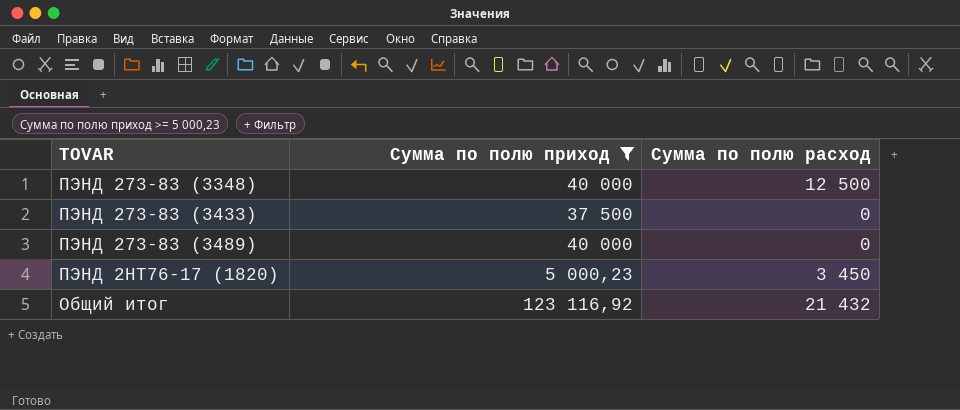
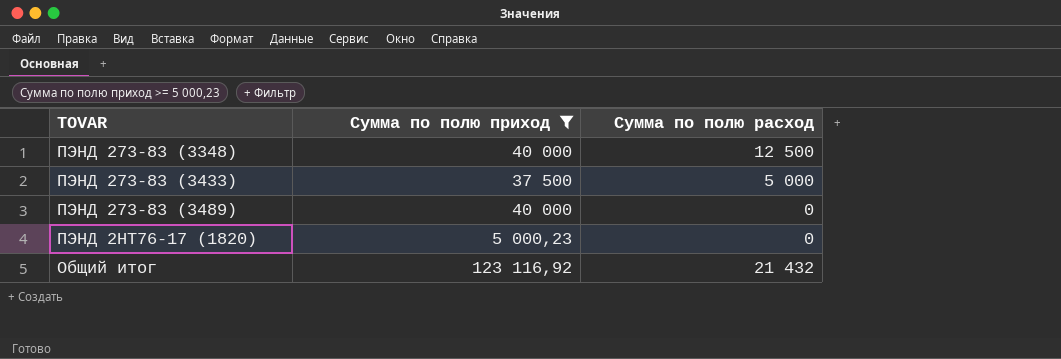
ПЭНД 273-83 (3433) | Сумма по полю расход: 0 -> 5 000
ПЭНД 2НТ76-17 (1820) | Сумма по полю расход: 3 450 -> 0

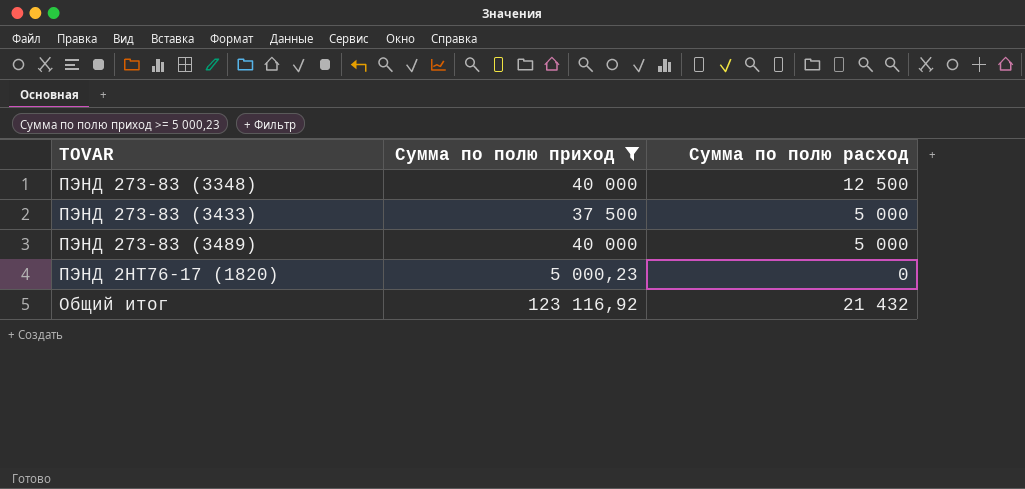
ПЭНД 273-83 (3489) | Сумма по полю расход: 0 -> 5 000

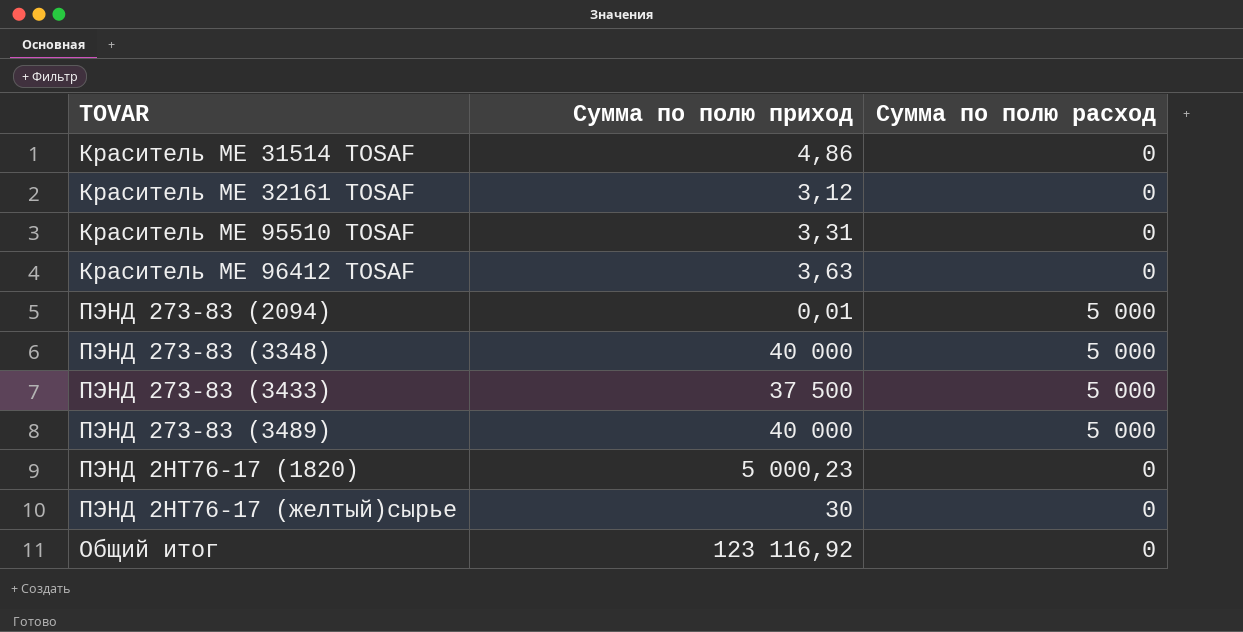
filter: Сумма по полю приход >= 5 000,23 -> none
ПЭНД 273-83 (3348) | Сумма по полю расход: 12 500 -> 5 000
Общий итог | Сумма по полю расход: 21 432 -> 0

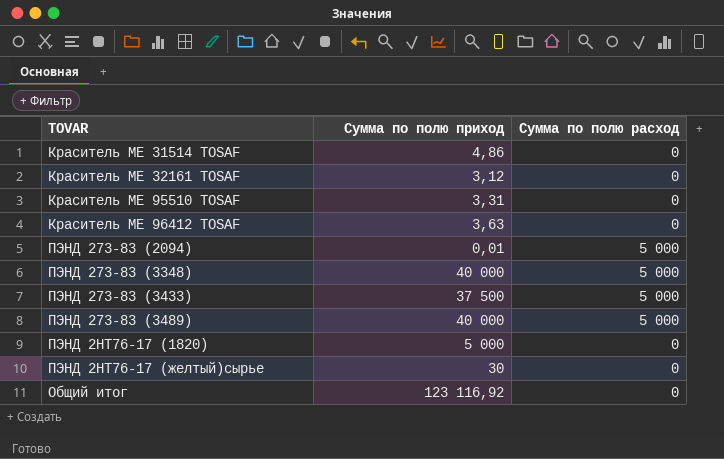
ПЭНД 2НТ76-17 (1820) | Сумма по полю приход: 5 000,23 -> 5 000

